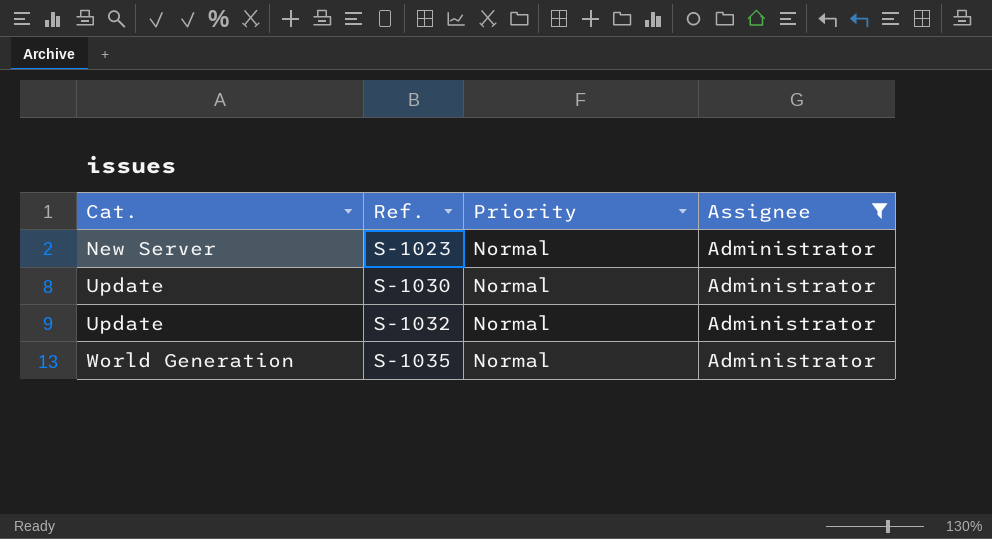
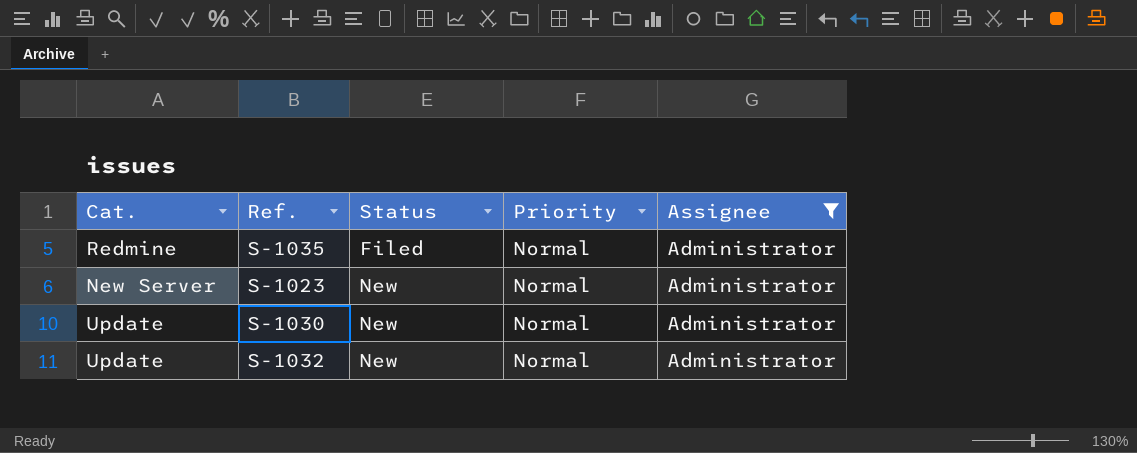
row order: Cat. ascending -> Status ascending
column Status | position: none -> 3
S-1035 | Cat.: World Generation -> Redmine

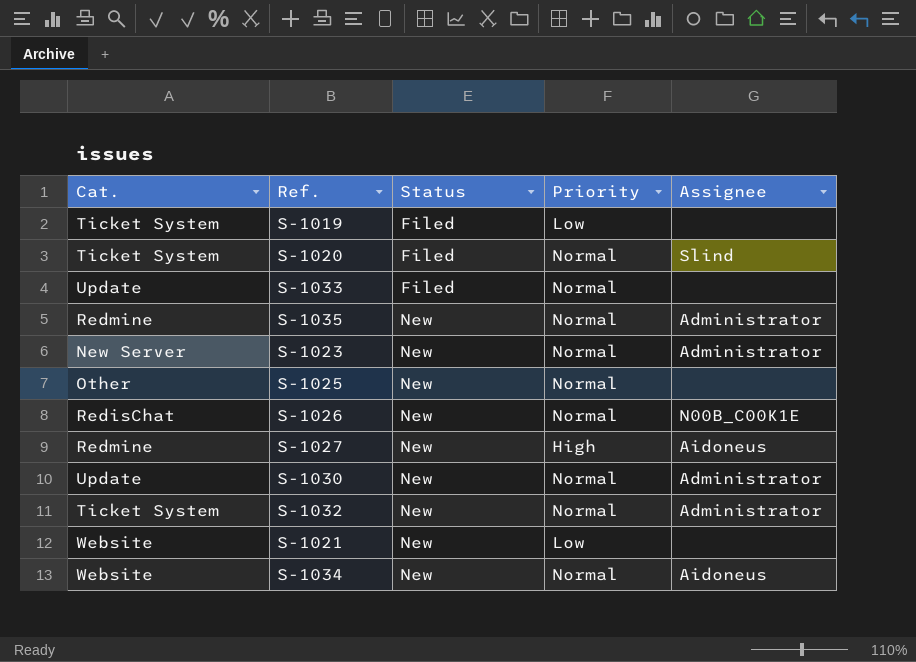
filter: Assignee = Administrator -> none
S-1035 | Status: Filed -> New
S-1032 | Cat.: Update -> Ticket System

